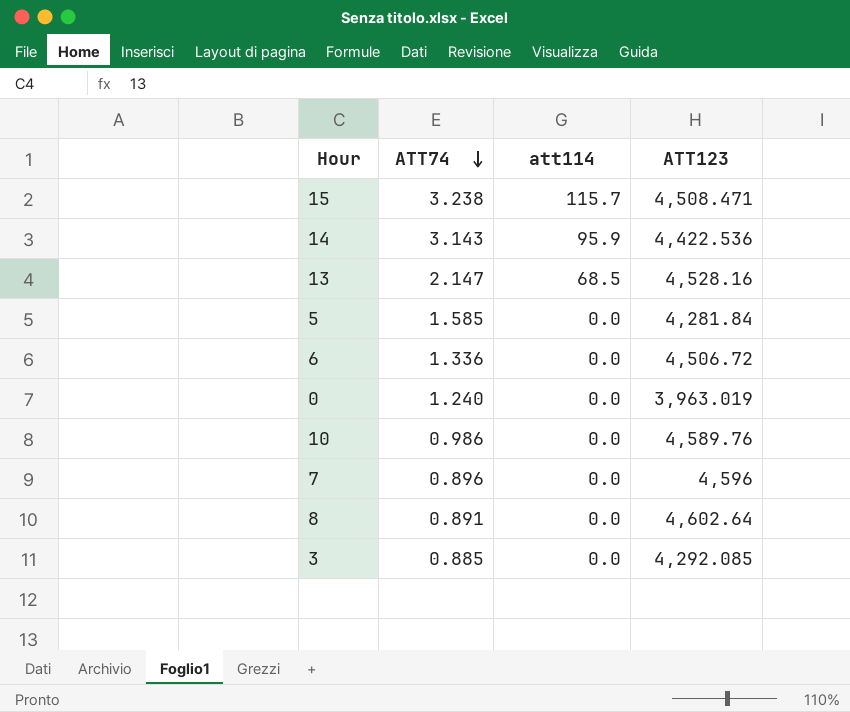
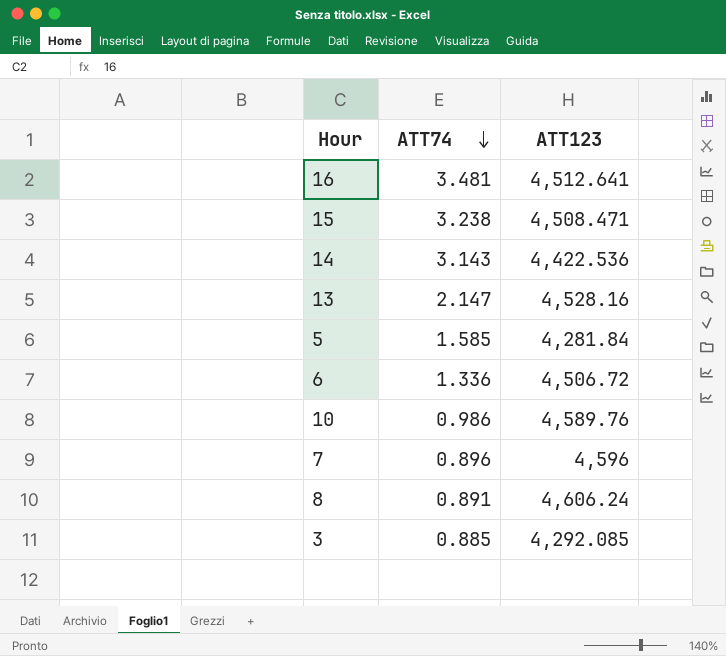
column att114 | position: 3 -> none
row 0: 1.240 | 0.0 | 3,963.019 -> none
row 16: none -> 3.481 | 4,512.641
8 | ATT123: 4,602.64 -> 4,606.24

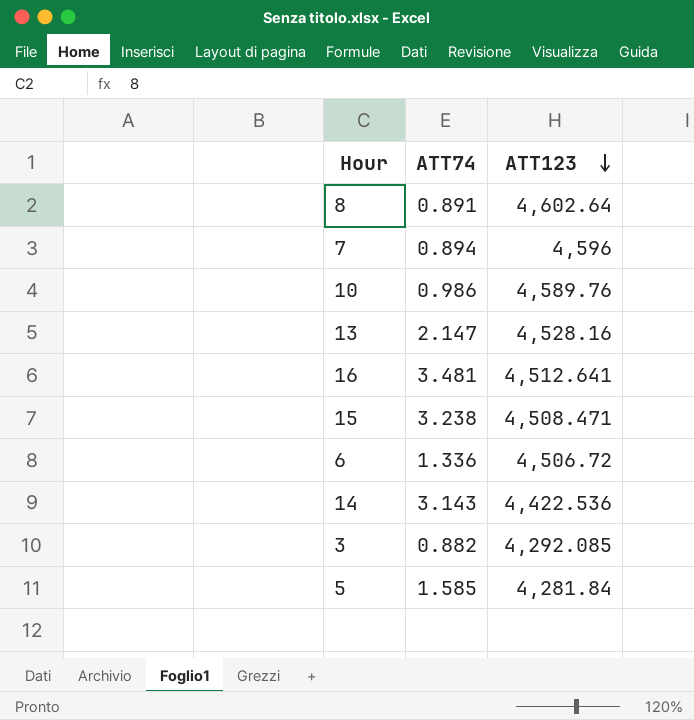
row order: ATT74 descending -> ATT123 descending
8 | ATT123: 4,606.24 -> 4,602.64
7 | ATT74: 0.896 -> 0.894
3 | ATT74: 0.885 -> 0.882

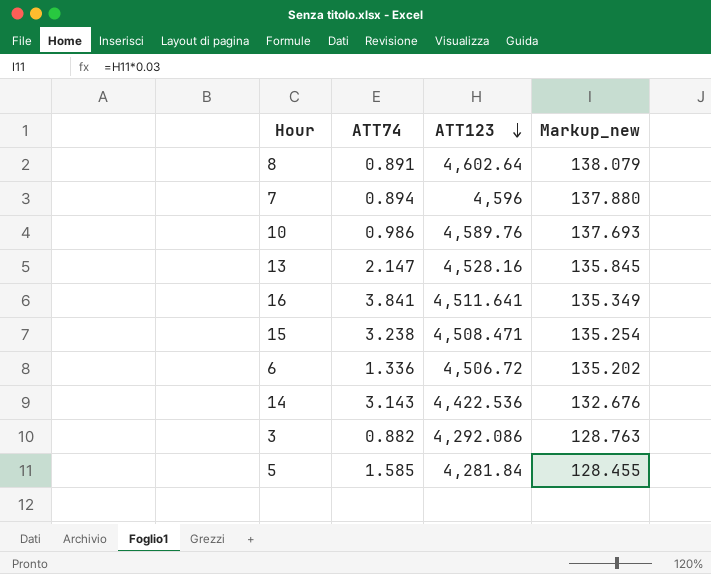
column Markup_new | formula: none -> [ATT123] * 0.03
16 | ATT74: 3.481 -> 3.841
16 | ATT123: 4,512.641 -> 4,511.641
3 | ATT123: 4,292.085 -> 4,292.086

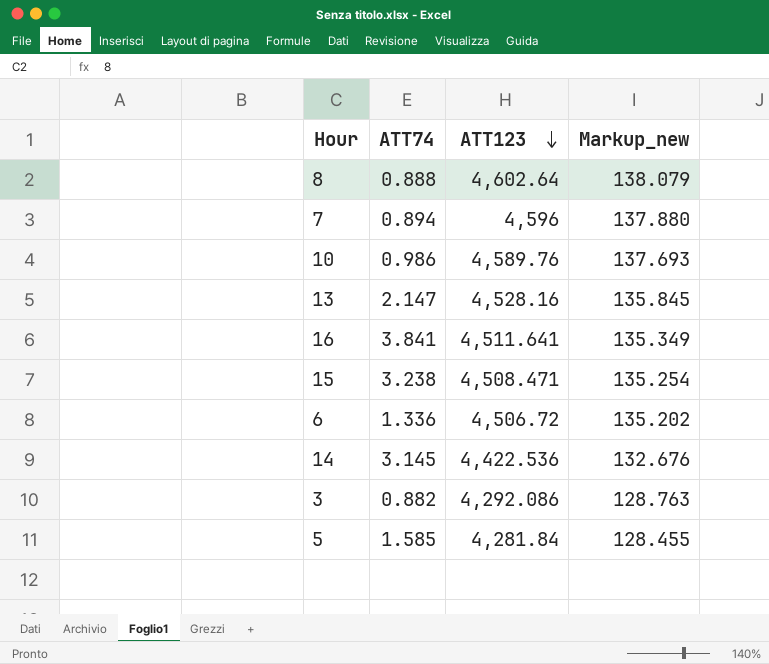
8 | ATT74: 0.891 -> 0.888
14 | ATT74: 3.143 -> 3.145

